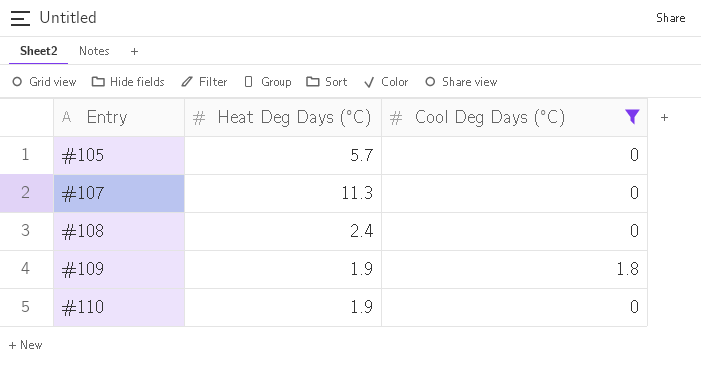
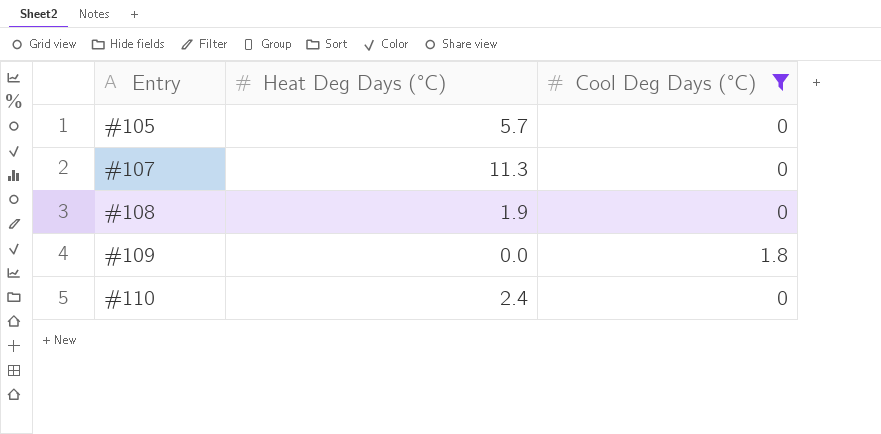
#108 | Heat Deg Days (°C): 2.4 -> 1.9
#109 | Heat Deg Days (°C): 1.9 -> 0.0
#110 | Heat Deg Days (°C): 1.9 -> 2.4

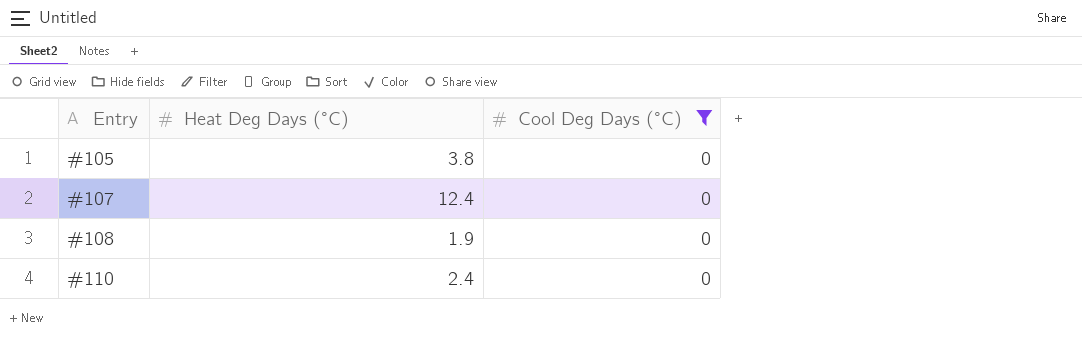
row #109: 0.0 | 1.8 -> none
#105 | Heat Deg Days (°C): 5.7 -> 3.8
#107 | Heat Deg Days (°C): 11.3 -> 12.4

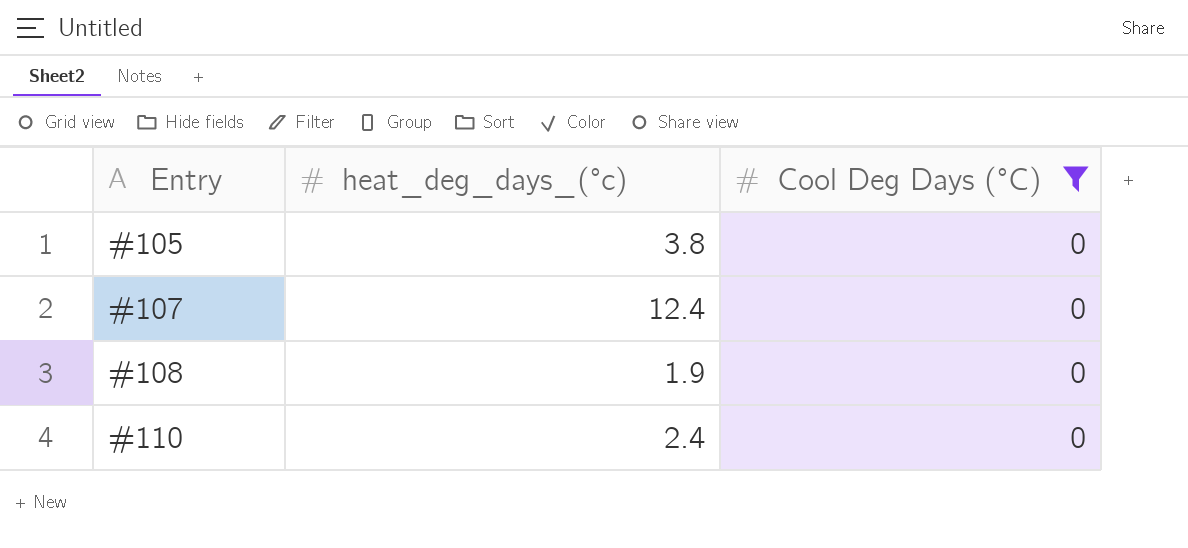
column name: Heat Deg Days (°C) -> heat_deg_days_(°c)

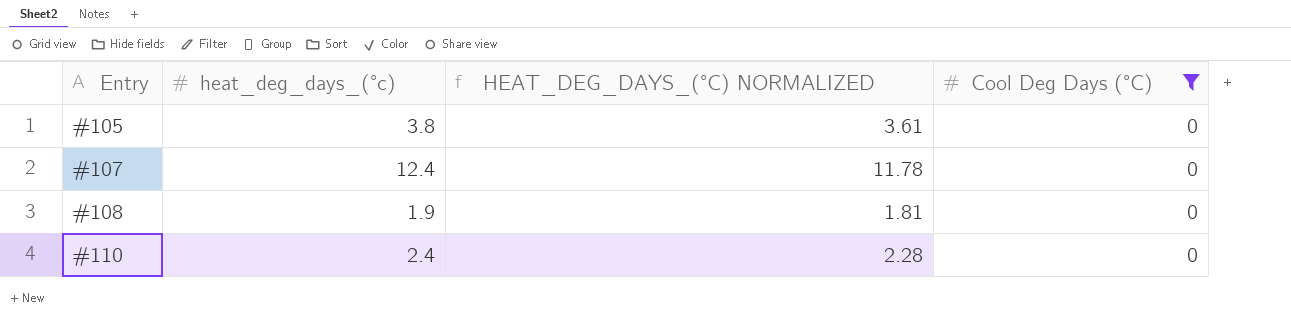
column HEAT_DEG_DAYS_(°C) NORMALIZED | formula: none -> [heat_deg_days_(°c)] * 0.95

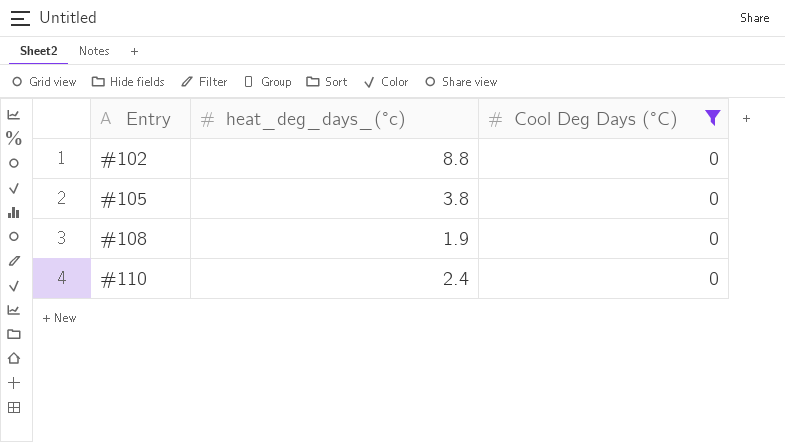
column HEAT_DEG_DAYS_(°C) NORMALIZED | formula: [heat_deg_days_(°c)] * 0.95 -> none
row #107: 12.4 | 11.78 | 0 -> none
row #102: none -> 8.8 | 0

